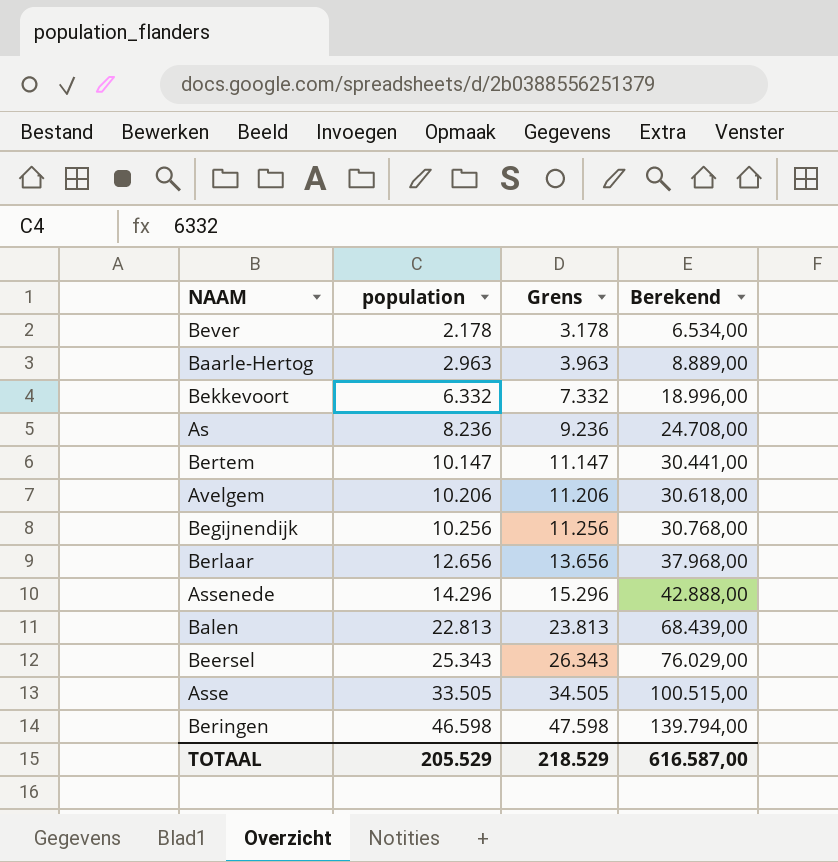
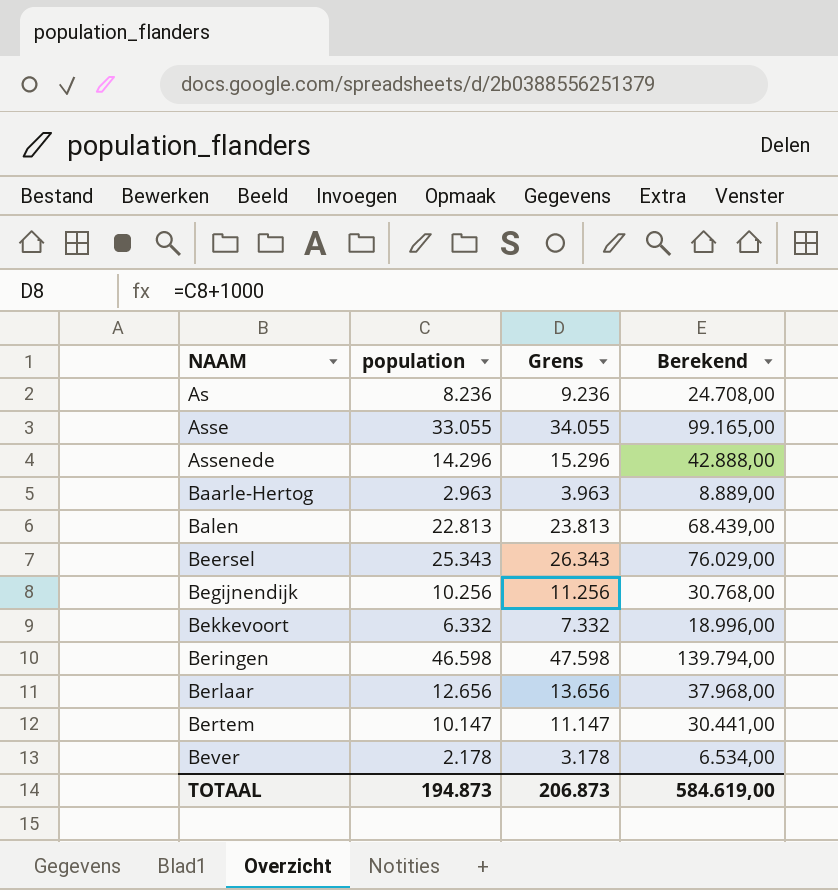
row order: population ascending -> NAAM ascending
row Avelgem: 10.206 | 11.206 | 30.618,00 -> none
Asse | population: 33.505 -> 33.055
Asse | Grens: 34.505 -> 34.055
Asse | Berekend: 100.515,00 -> 99.165,00
TOTAAL | population: 205.529 -> 194.873
TOTAAL | Grens: 218.529 -> 206.873
TOTAAL | Berekend: 616.587,00 -> 584.619,00

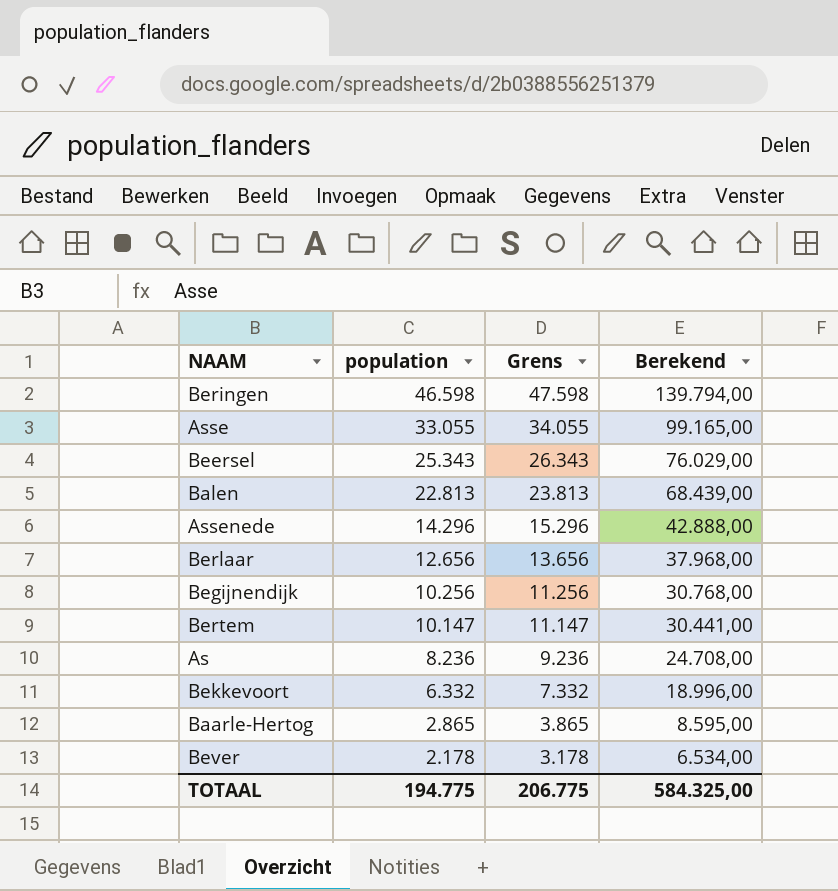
row order: NAAM ascending -> population descending
Baarle-Hertog | population: 2.963 -> 2.865
Baarle-Hertog | Grens: 3.963 -> 3.865
Baarle-Hertog | Berekend: 8.889,00 -> 8.595,00
TOTAAL | population: 194.873 -> 194.775
TOTAAL | Grens: 206.873 -> 206.775
TOTAAL | Berekend: 584.619,00 -> 584.325,00

